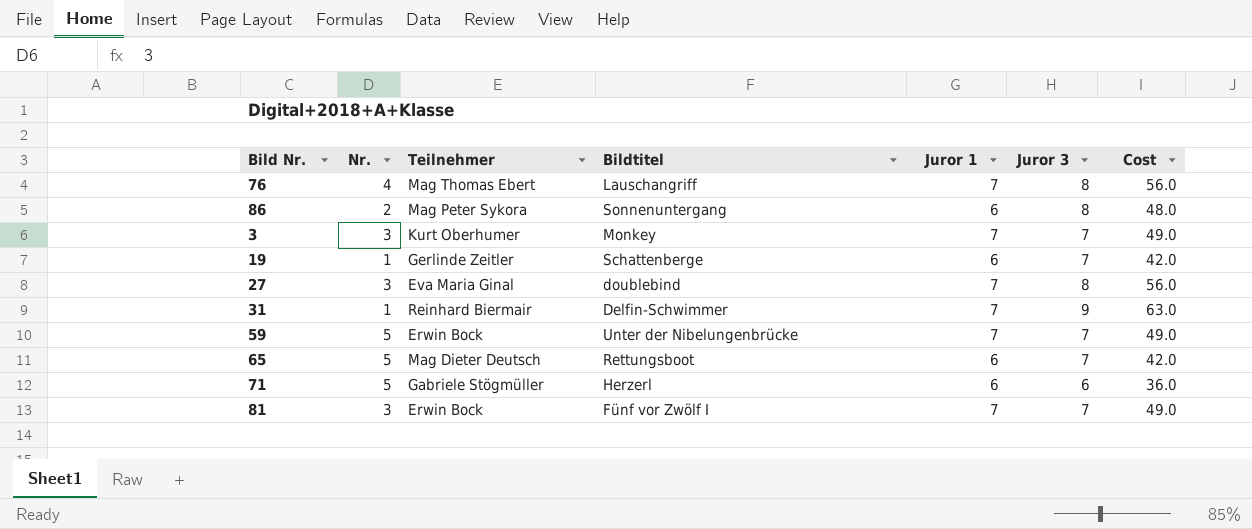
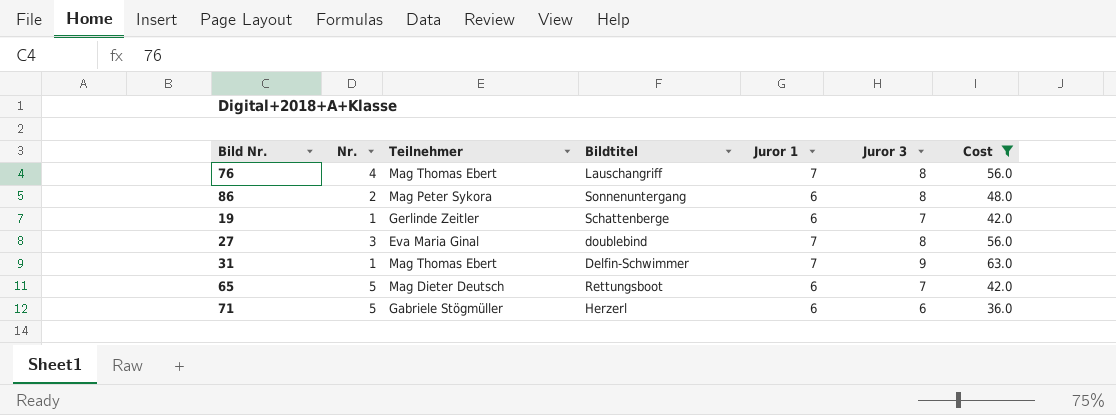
filter: none -> Cost != 49.0
31 | Teilnehmer: Reinhard Biermair -> Mag Thomas Ebert

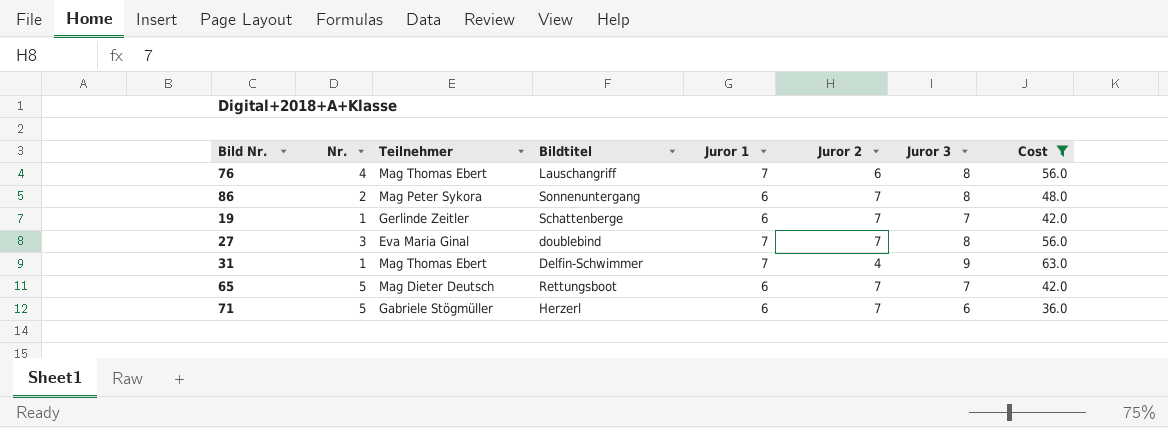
column Juror 2 | position: none -> 6

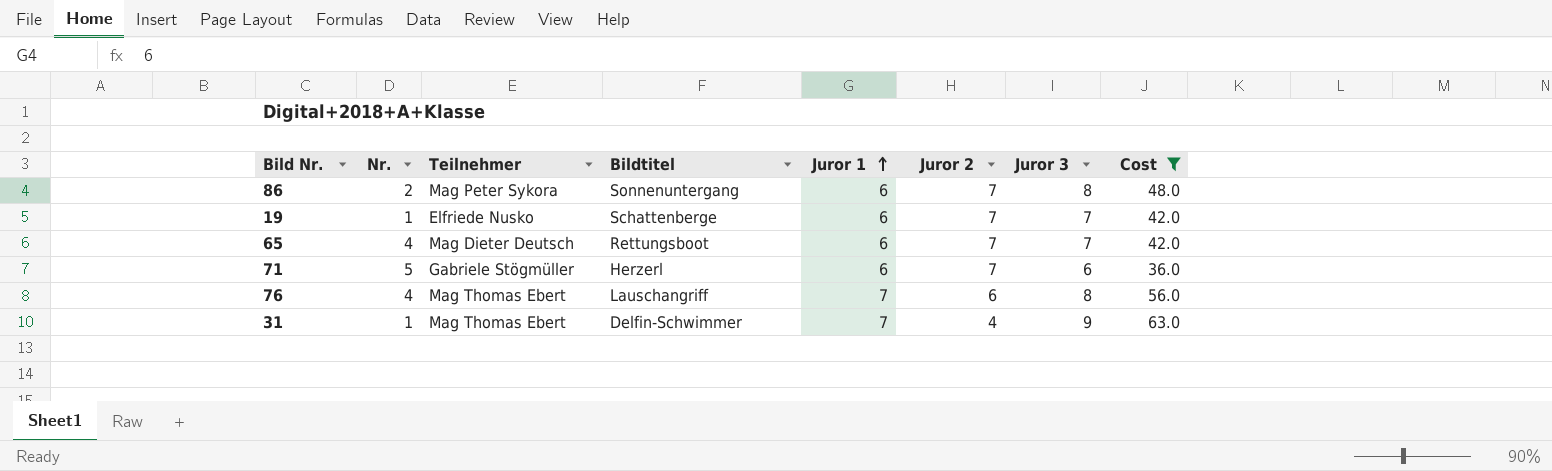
row order: none -> Juror 1 ascending
row 27: 3 | Eva Maria Ginal | doublebind | 7 | 7 | 8 | 56.0 -> none
19 | Teilnehmer: Gerlinde Zeitler -> Elfriede Nusko
65 | Nr.: 5 -> 4

